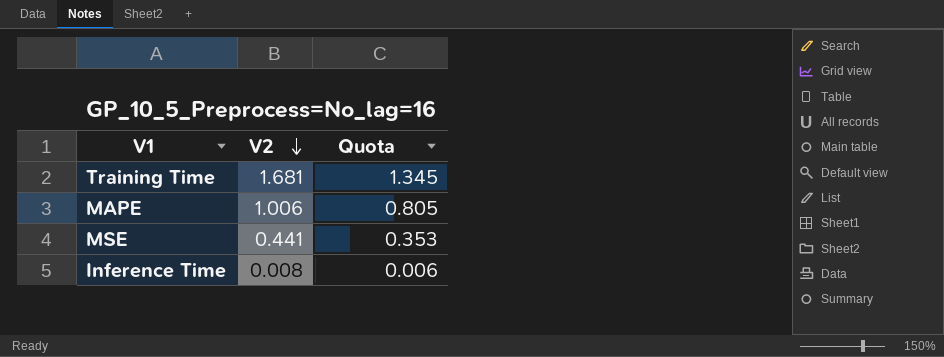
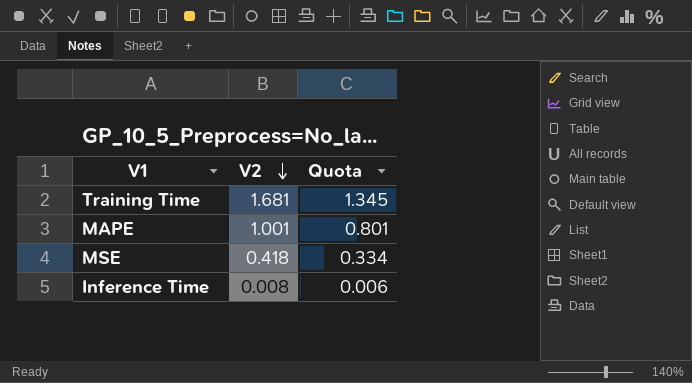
MAPE | V2: 1.006 -> 1.001
MAPE | Quota: 0.805 -> 0.801
MSE | V2: 0.441 -> 0.418
MSE | Quota: 0.353 -> 0.334

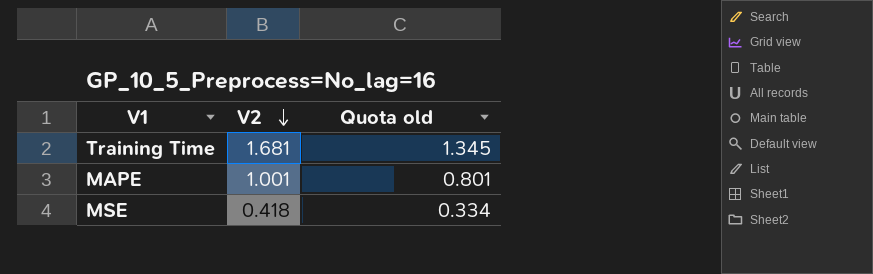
column name: Quota -> Quota old
row Inference Time: 0.008 | 0.006 -> none

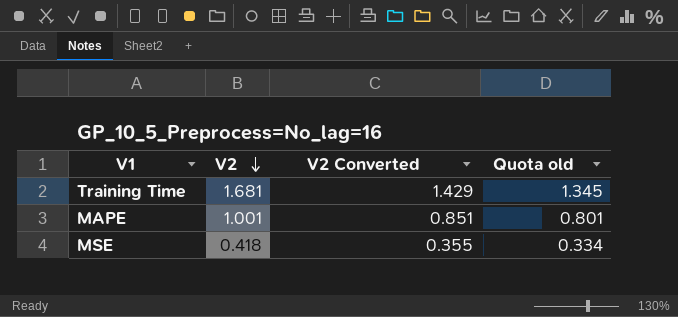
column V2 Converted | formula: none -> [V2] * 0.85

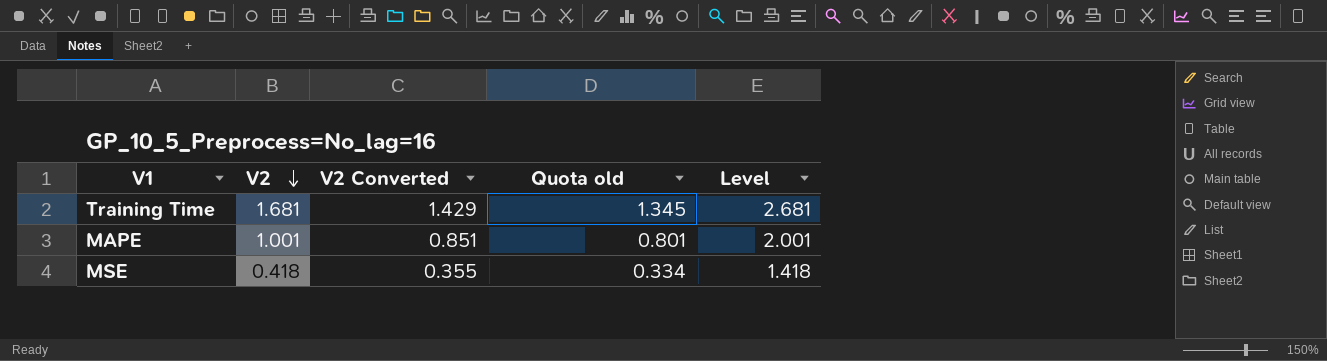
column Level | formula: none -> [V2] + 1

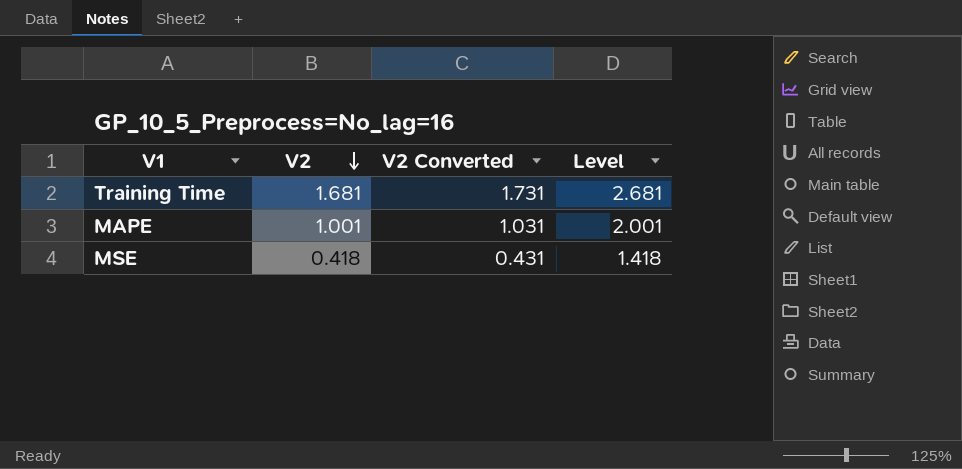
column Quota old | formula: [V2] * 0.8 -> none
column V2 Converted | formula: [V2] * 0.85 -> [V2] * 1.03

